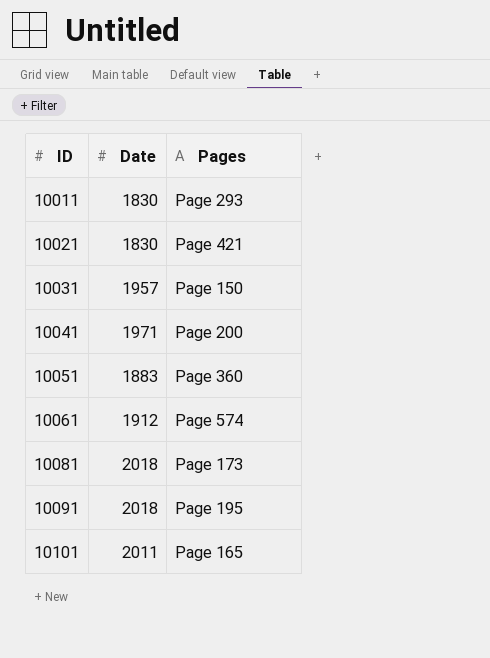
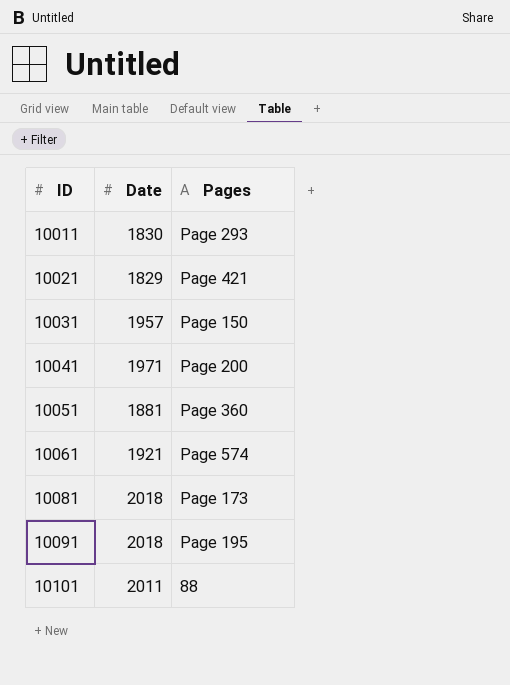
10021 | Date: 1830 -> 1829
10051 | Date: 1883 -> 1881
10061 | Date: 1912 -> 1921
10101 | Pages: Page 165 -> 88

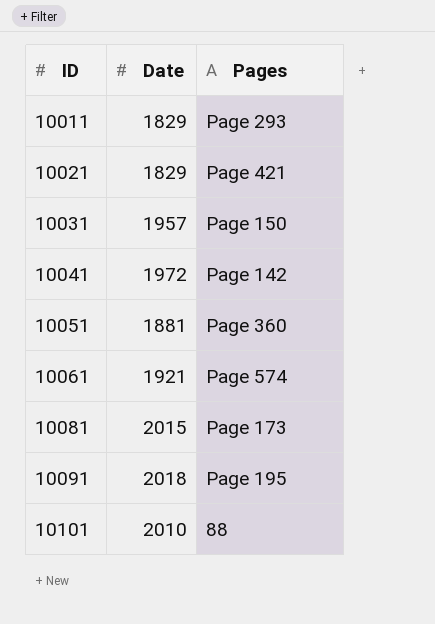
10011 | Date: 1830 -> 1829
10041 | Date: 1971 -> 1972
10041 | Pages: Page 200 -> Page 142
10081 | Date: 2018 -> 2015
10101 | Date: 2011 -> 2010

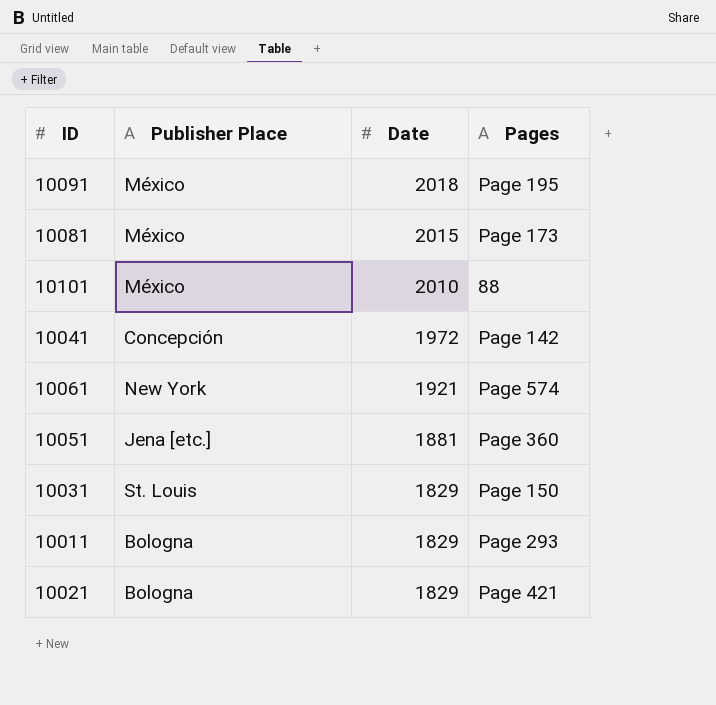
row order: ID ascending -> Date descending
column Publisher Place | position: none -> 2
10031 | Date: 1957 -> 1829

